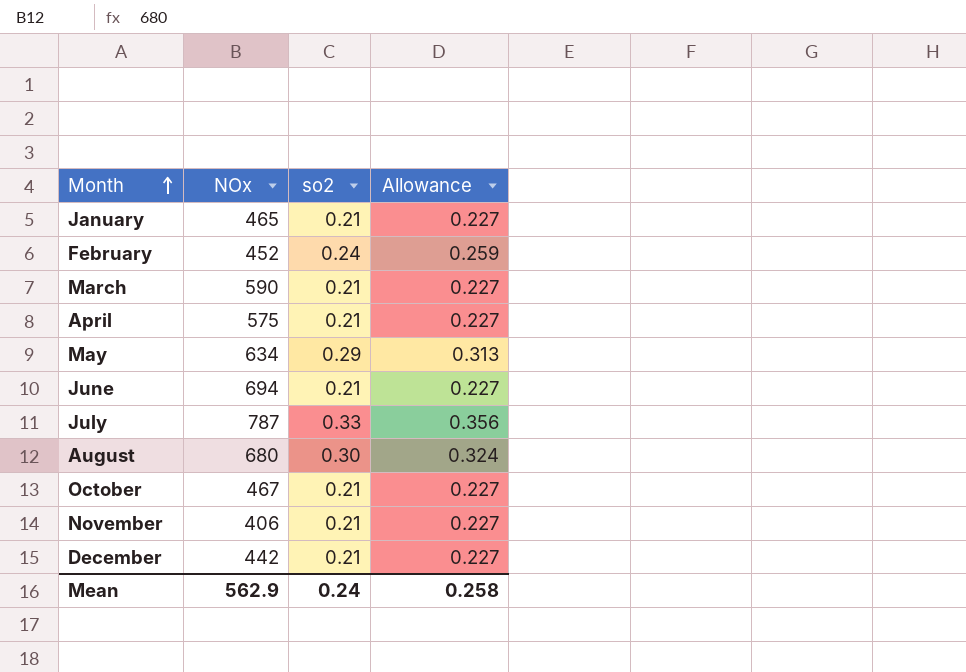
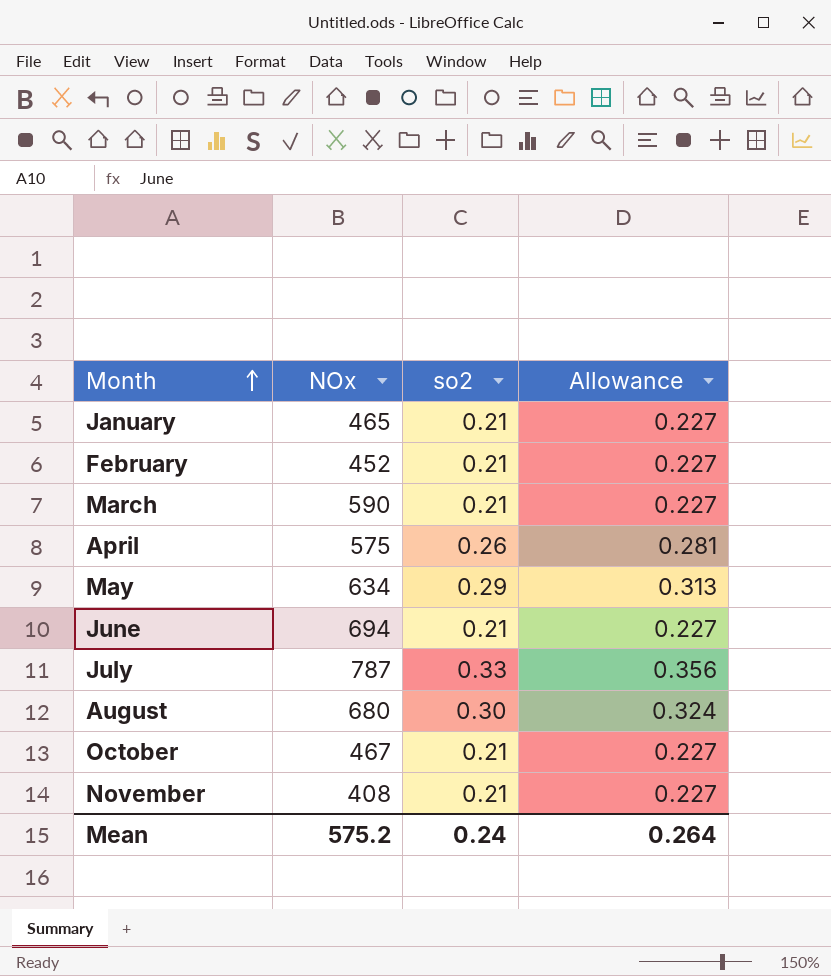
row December: 442 | 0.21 | 0.227 -> none
February | so2: 0.24 -> 0.21
February | Allowance: 0.259 -> 0.227
April | so2: 0.21 -> 0.26
April | Allowance: 0.227 -> 0.281
November | NOx: 406 -> 408
Mean | NOx: 562.9 -> 575.2
Mean | Allowance: 0.258 -> 0.264

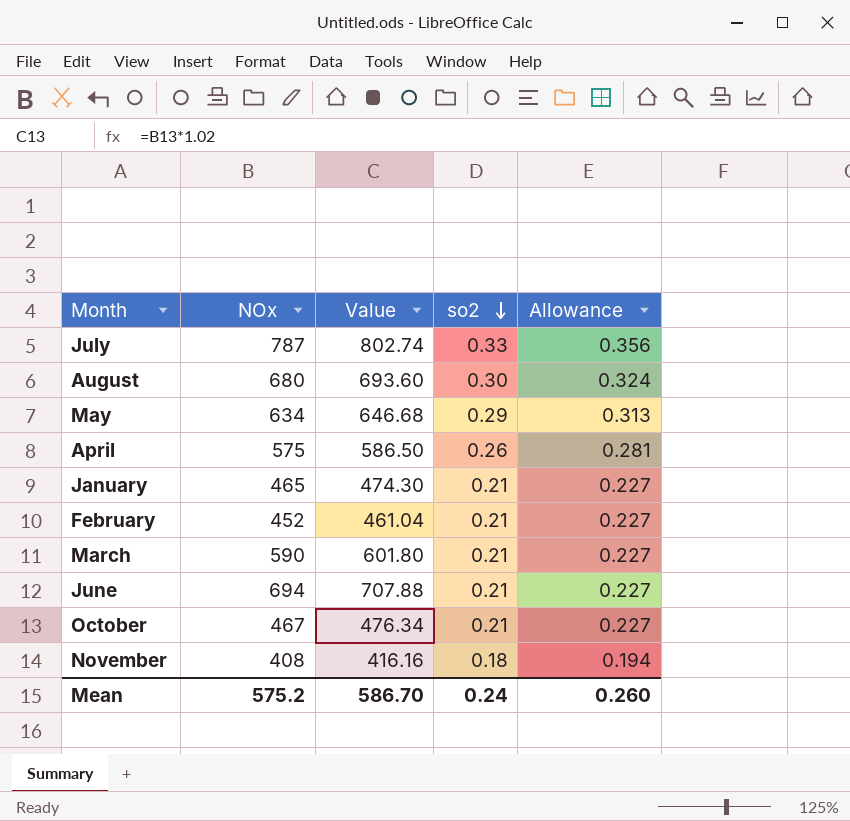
row order: Month ascending -> so2 descending
column Value | formula: none -> [NOx] * 1.02
November | so2: 0.21 -> 0.18
November | Allowance: 0.227 -> 0.194
Mean | Allowance: 0.264 -> 0.260

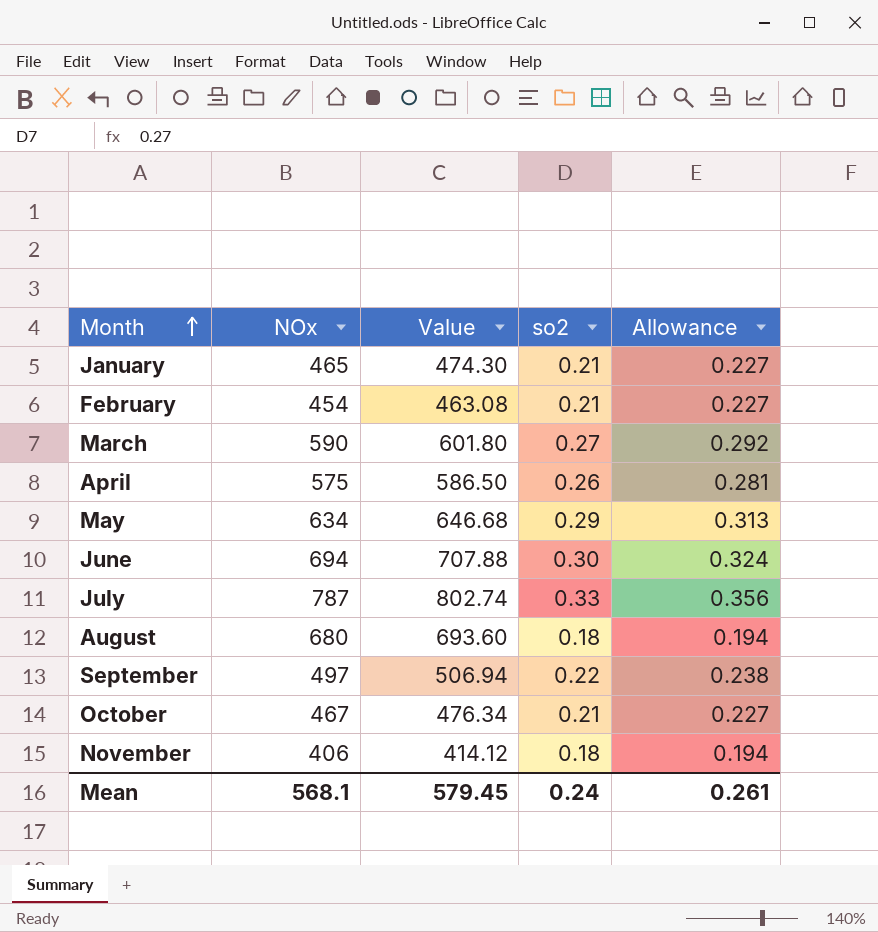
row order: so2 descending -> Month ascending
February | NOx: 452 -> 454
February | Value: 461.04 -> 463.08
March | so2: 0.21 -> 0.27
March | Allowance: 0.227 -> 0.292
June | so2: 0.21 -> 0.30
June | Allowance: 0.227 -> 0.324
August | so2: 0.30 -> 0.18
August | Allowance: 0.324 -> 0.194
row September: none -> 497 | 506.94 | 0.22 | 0.238
November | NOx: 408 -> 406
November | Value: 416.16 -> 414.12
Mean | NOx: 575.2 -> 568.1
Mean | Value: 586.70 -> 579.45
Mean | Allowance: 0.260 -> 0.261

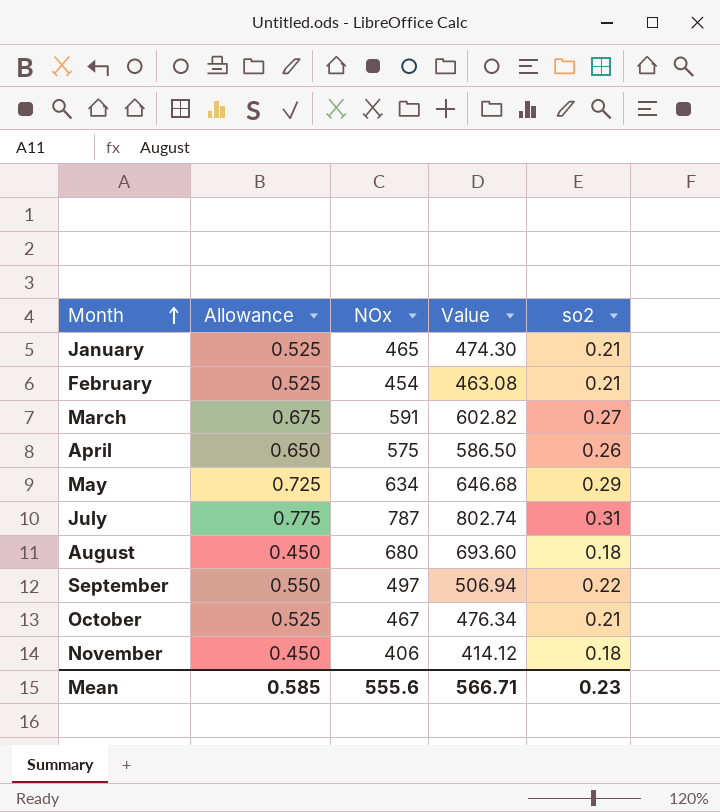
column Allowance | formula: [so2] * 1.08 -> [so2] * 2.5
column Allowance | position: 5 -> 2
row June: 694 | 707.88 | 0.30 | 0.324 -> none
March | NOx: 590 -> 591
March | Value: 601.80 -> 602.82
July | so2: 0.33 -> 0.31
Mean | Allowance: 0.261 -> 0.585
Mean | NOx: 568.1 -> 555.6
Mean | Value: 579.45 -> 566.71
Mean | so2: 0.24 -> 0.23

